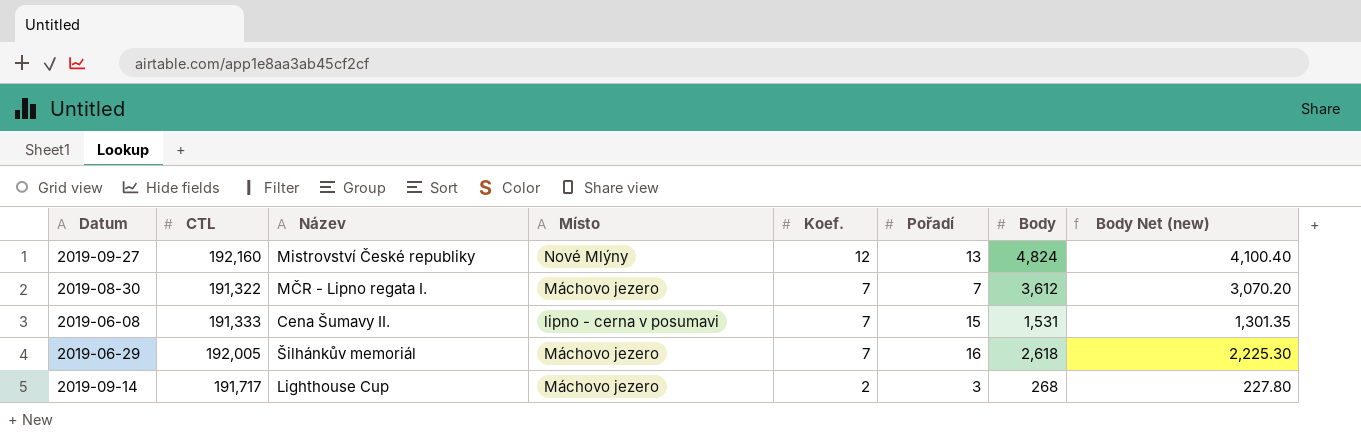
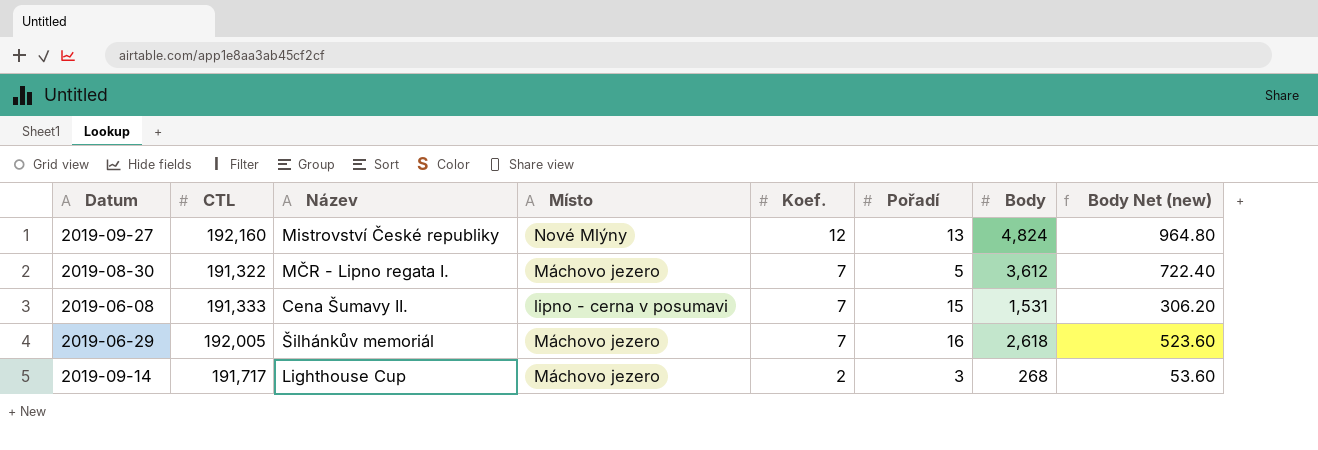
column Body Net (new) | formula: [Body] * 0.85 -> [Body] * 0.2
2019-08-30 | Pořadí: 7 -> 5

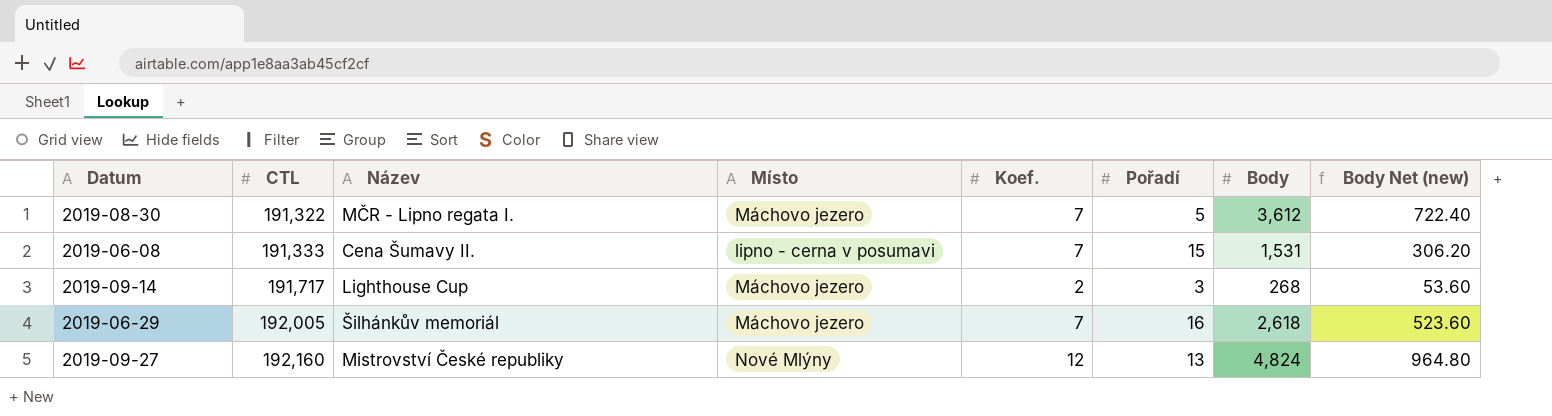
row order: Koef. descending -> CTL ascending

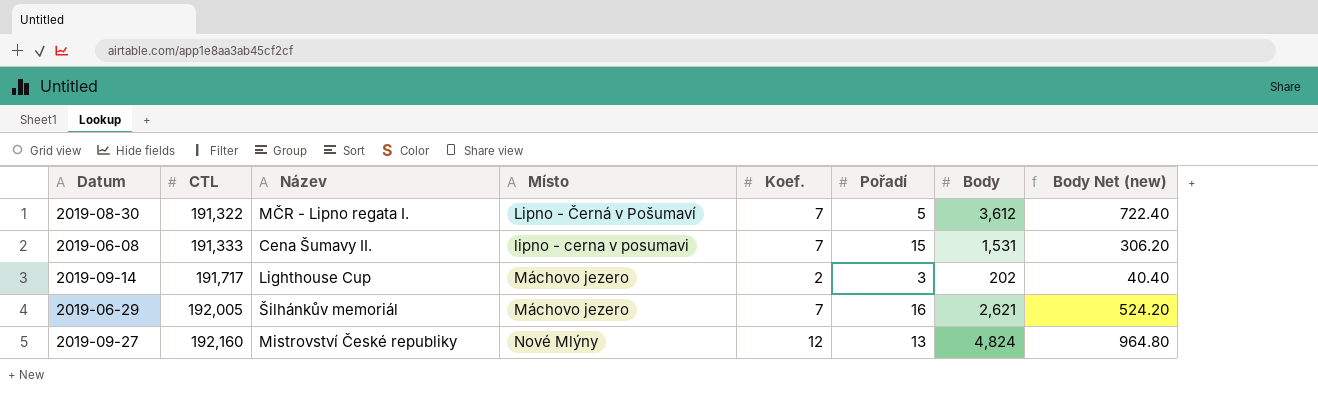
2019-08-30 | Místo: Máchovo jezero -> Lipno - Černá v Pošumaví
2019-09-14 | Body: 268 -> 202
2019-09-14 | Body Net (new): 53.60 -> 40.40
2019-06-29 | Body: 2,618 -> 2,621
2019-06-29 | Body Net (new): 523.60 -> 524.20

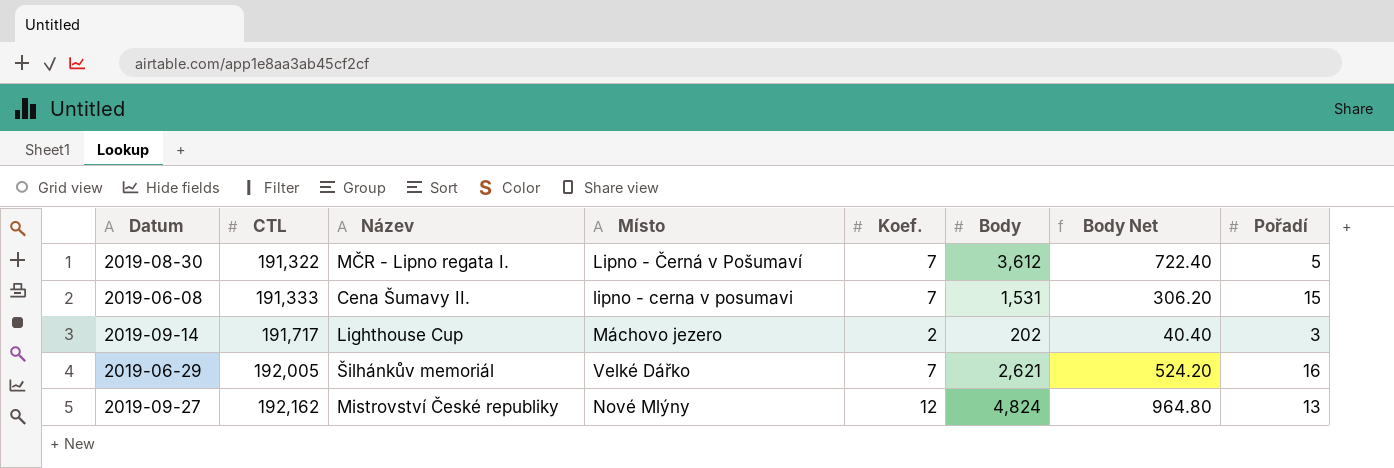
column name: Body Net (new) -> Body Net
column Pořadí | position: 6 -> 8
2019-06-29 | Místo: Máchovo jezero -> Velké Dářko
2019-09-27 | CTL: 192,160 -> 192,162

